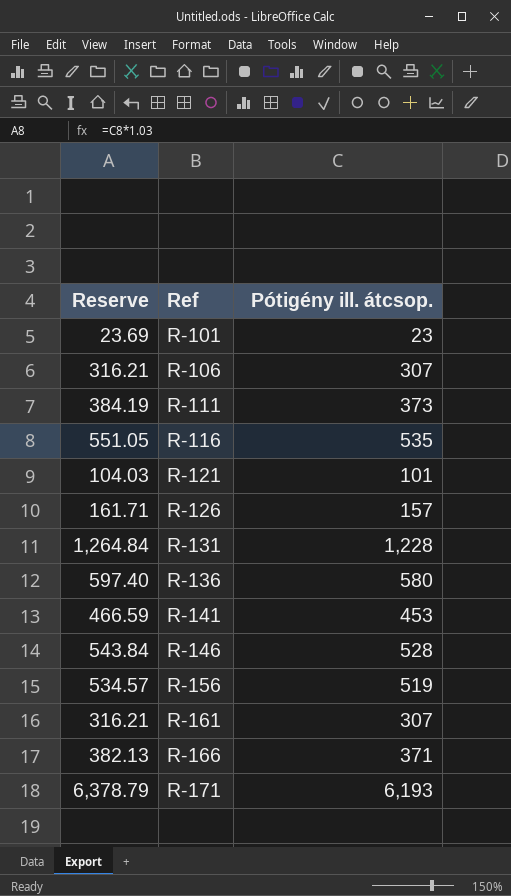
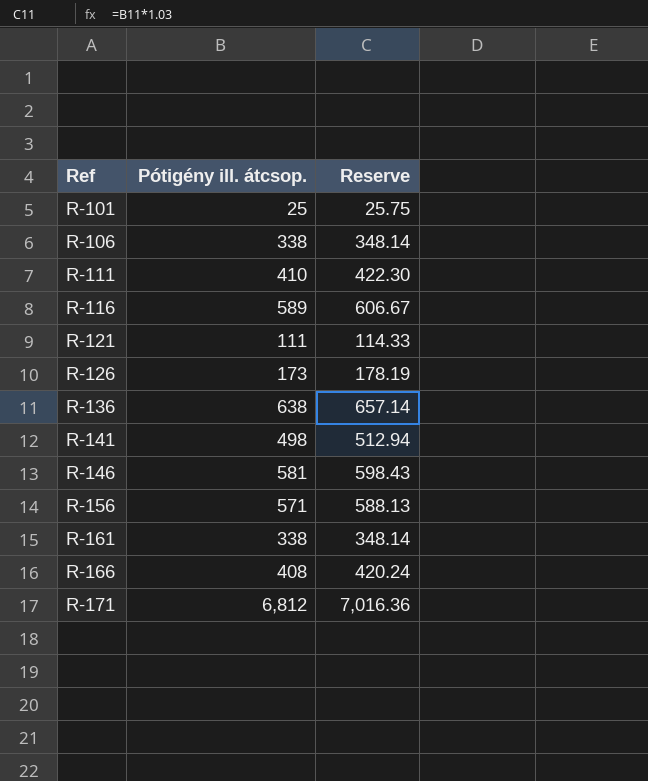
column Reserve | position: 1 -> 3
row R-131: 1,264.84 | 1,228 -> none
R-101 | Pótigény ill. átcsop.: 23 -> 25
R-101 | Reserve: 23.69 -> 25.75
R-106 | Pótigény ill. átcsop.: 307 -> 338
R-106 | Reserve: 316.21 -> 348.14
R-111 | Pótigény ill. átcsop.: 373 -> 410
R-111 | Reserve: 384.19 -> 422.30
R-116 | Pótigény ill. átcsop.: 535 -> 589
R-116 | Reserve: 551.05 -> 606.67
R-121 | Pótigény ill. átcsop.: 101 -> 111
R-121 | Reserve: 104.03 -> 114.33
R-126 | Pótigény ill. átcsop.: 157 -> 173
R-126 | Reserve: 161.71 -> 178.19
R-136 | Pótigény ill. átcsop.: 580 -> 638
R-136 | Reserve: 597.40 -> 657.14
R-141 | Pótigény ill. átcsop.: 453 -> 498
R-141 | Reserve: 466.59 -> 512.94
R-146 | Pótigény ill. átcsop.: 528 -> 581
R-146 | Reserve: 543.84 -> 598.43
R-156 | Pótigény ill. átcsop.: 519 -> 571
R-156 | Reserve: 534.57 -> 588.13
R-161 | Pótigény ill. átcsop.: 307 -> 338
R-161 | Reserve: 316.21 -> 348.14
R-166 | Pótigény ill. átcsop.: 371 -> 408
R-166 | Reserve: 382.13 -> 420.24
R-171 | Pótigény ill. átcsop.: 6,193 -> 6,812
R-171 | Reserve: 6,378.79 -> 7,016.36

